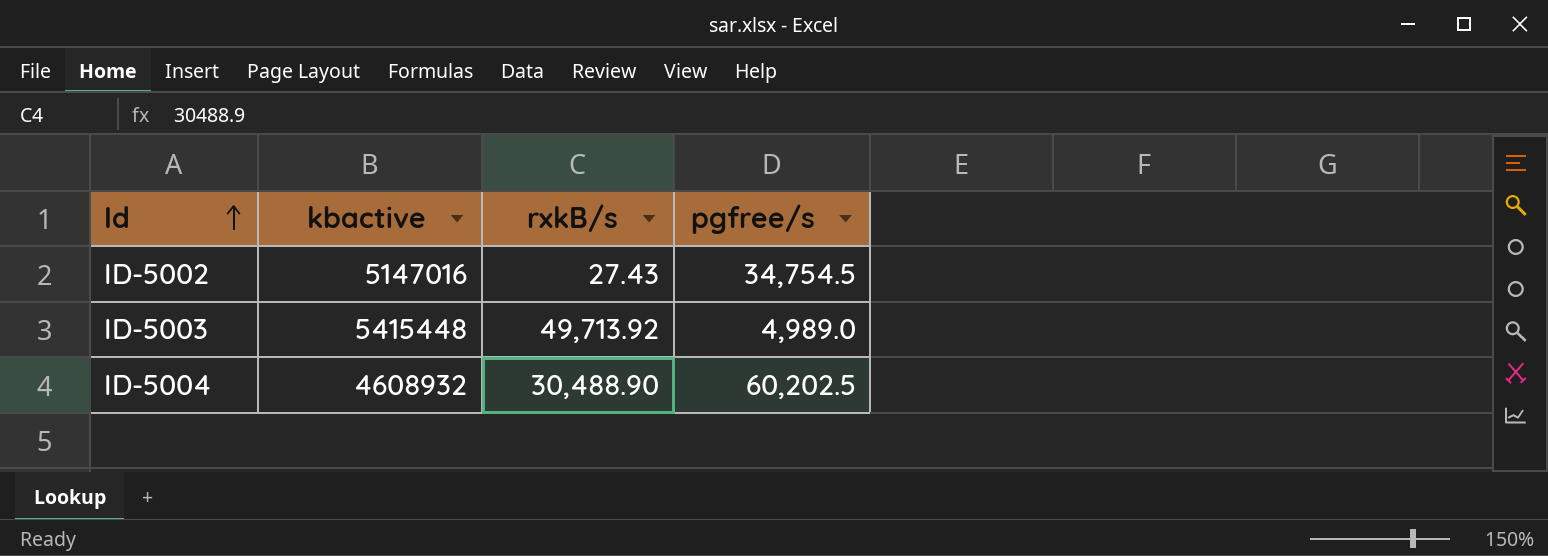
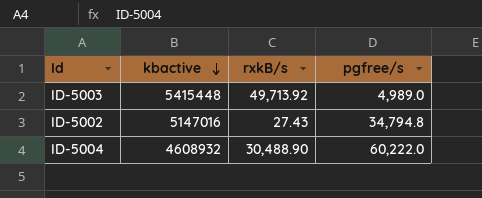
row order: Id ascending -> kbactive descending
ID-5002 | pgfree/s: 34,754.5 -> 34,794.8
ID-5004 | pgfree/s: 60,202.5 -> 60,222.0

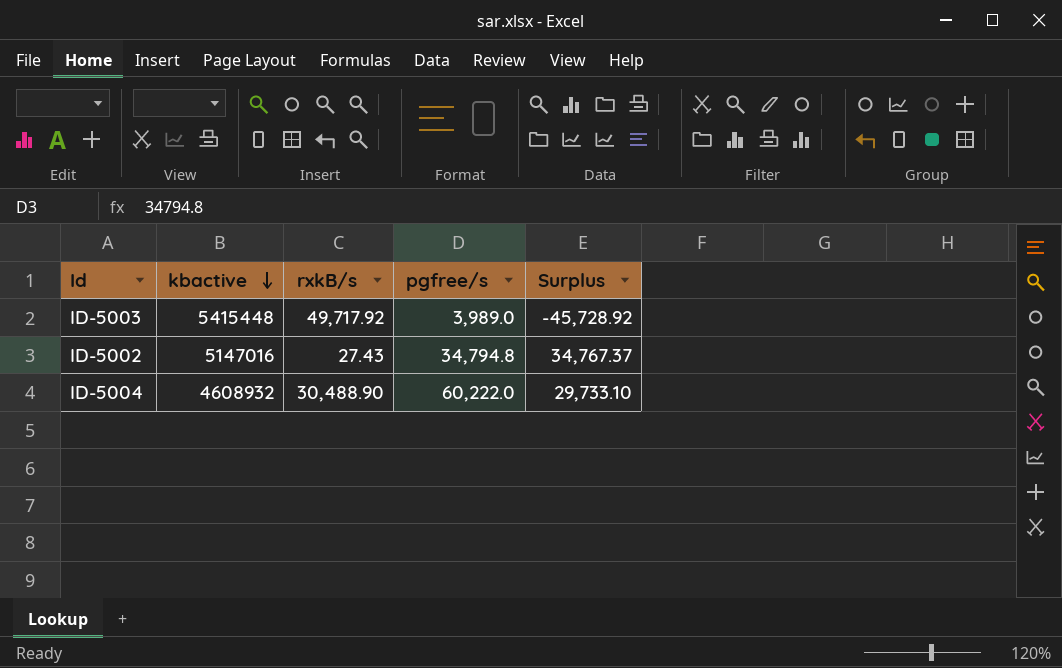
column Surplus | formula: none -> [pgfree/s] - [rxkB/s]
ID-5003 | rxkB/s: 49,713.92 -> 49,717.92
ID-5003 | pgfree/s: 4,989.0 -> 3,989.0

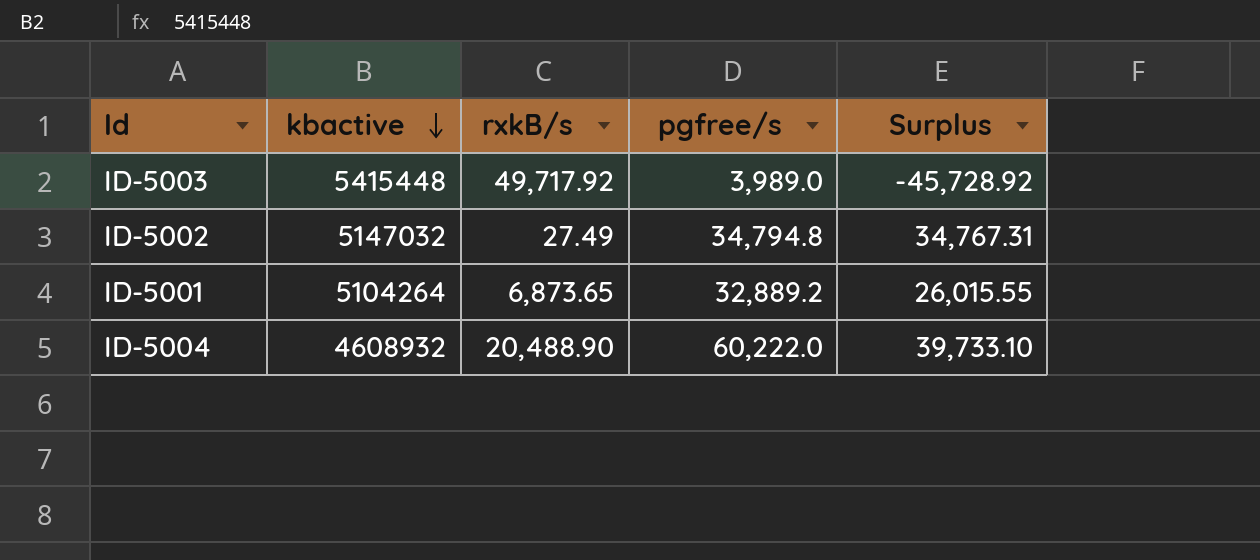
ID-5002 | kbactive: 5147016 -> 5147032
ID-5002 | rxkB/s: 27.43 -> 27.49
ID-5002 | Surplus: 34,767.37 -> 34,767.31
row ID-5001: none -> 5104264 | 6,873.65 | 32,889.2 | 26,015.55
ID-5004 | rxkB/s: 30,488.90 -> 20,488.90
ID-5004 | Surplus: 29,733.10 -> 39,733.10

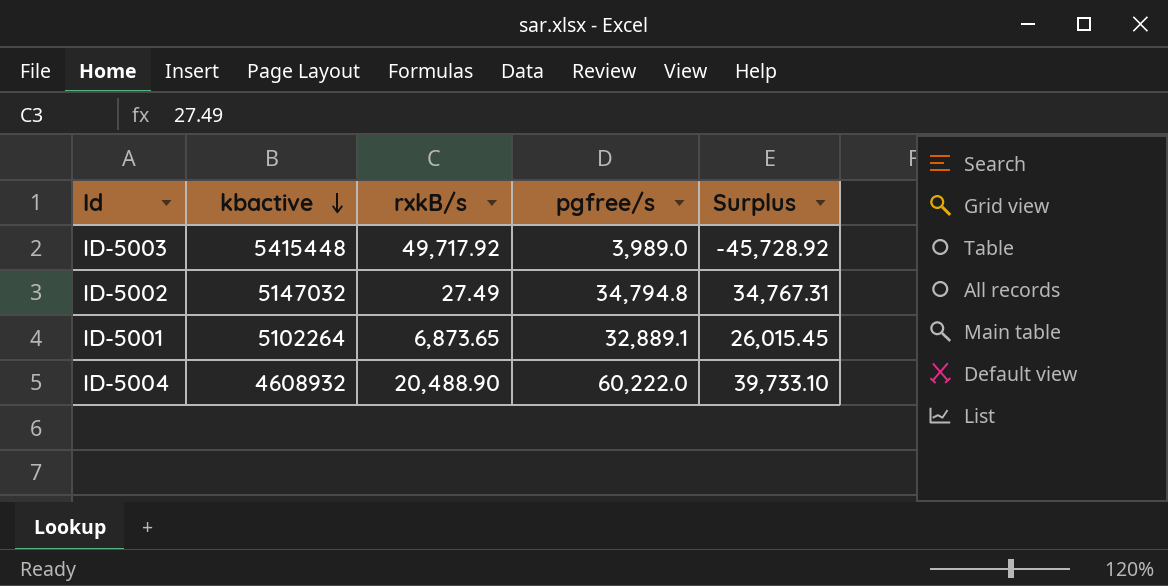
ID-5001 | kbactive: 5104264 -> 5102264
ID-5001 | pgfree/s: 32,889.2 -> 32,889.1
ID-5001 | Surplus: 26,015.55 -> 26,015.45

